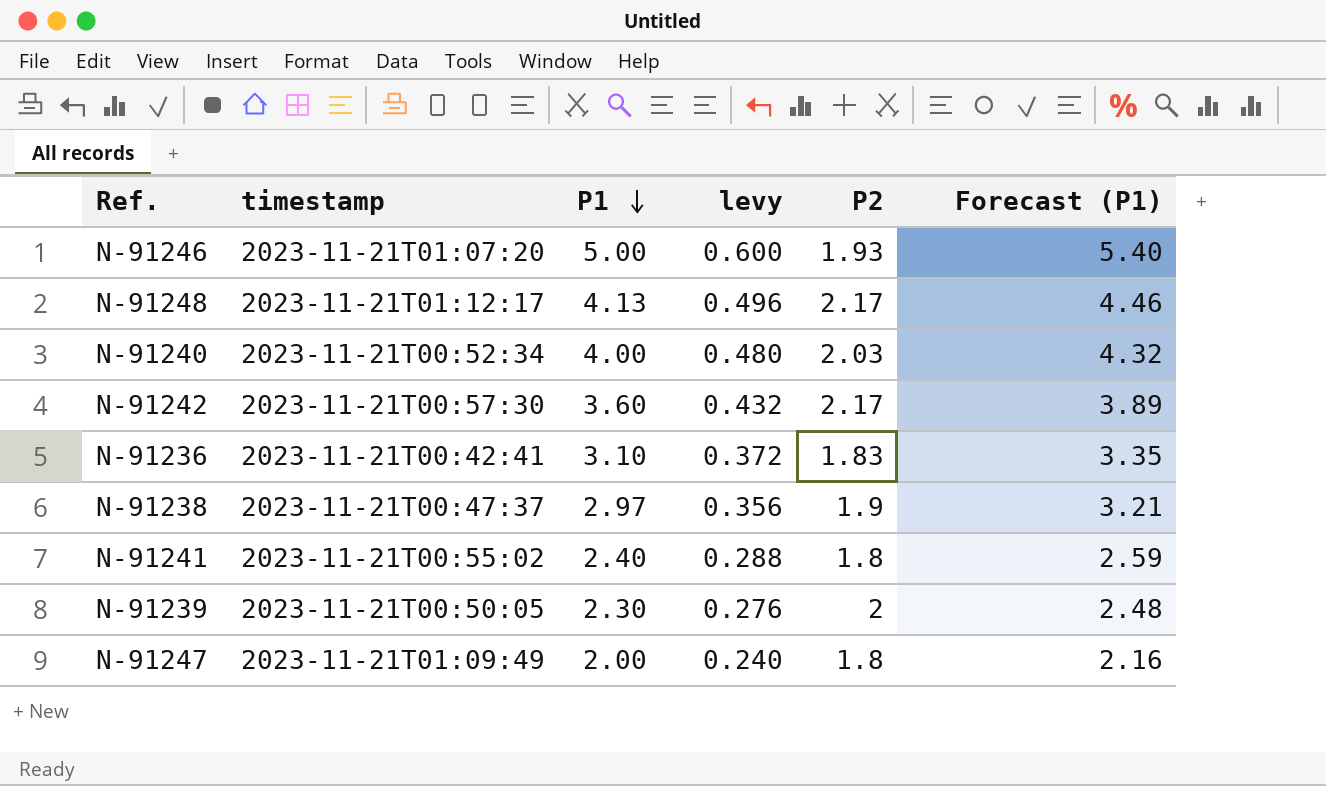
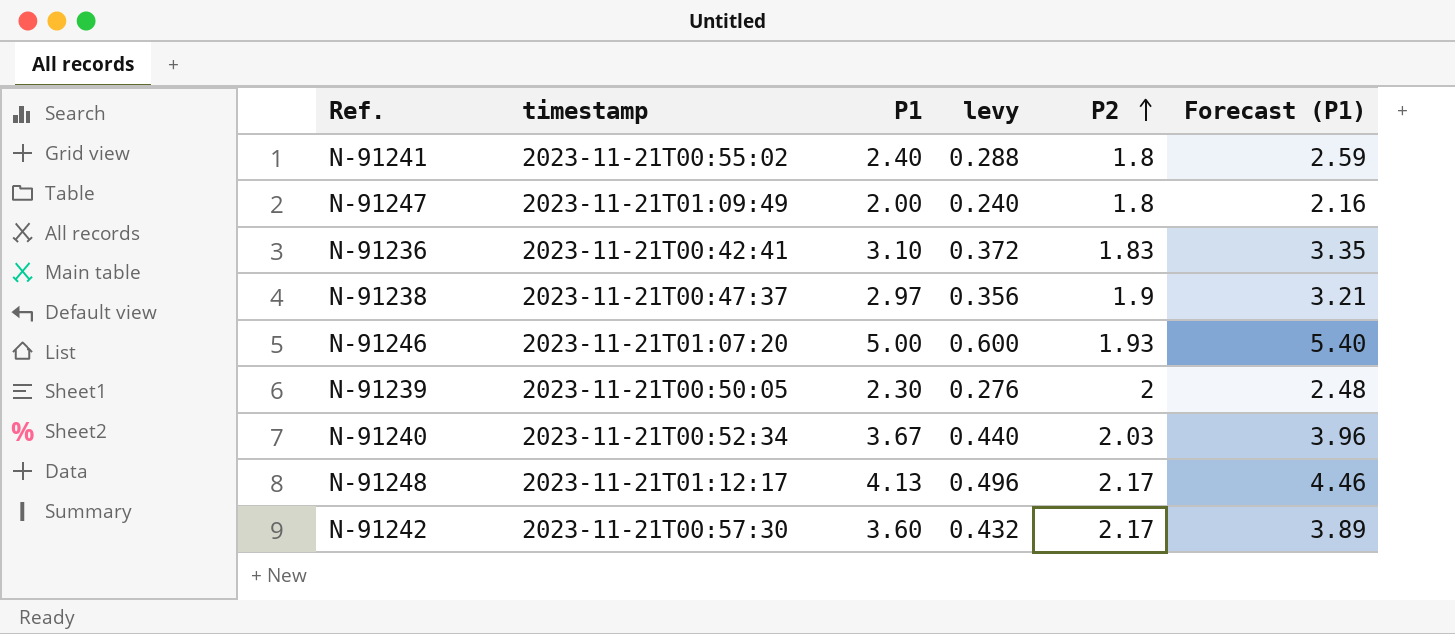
row order: P1 descending -> P2 ascending
N-91240 | P1: 4.00 -> 3.67
N-91240 | levy: 0.480 -> 0.440
N-91240 | Forecast (P1): 4.32 -> 3.96

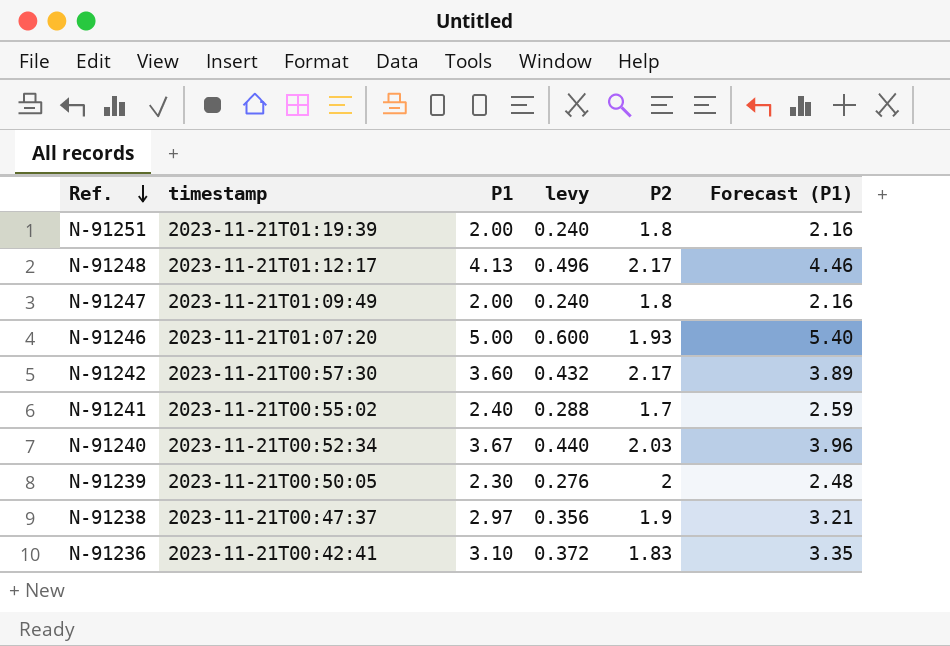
row order: P2 ascending -> Ref. descending
row N-91251: none -> 2023-11-21T01:19:39 | 2.00 | 0.240 | 1.8 | 2.16
N-91241 | P2: 1.8 -> 1.7

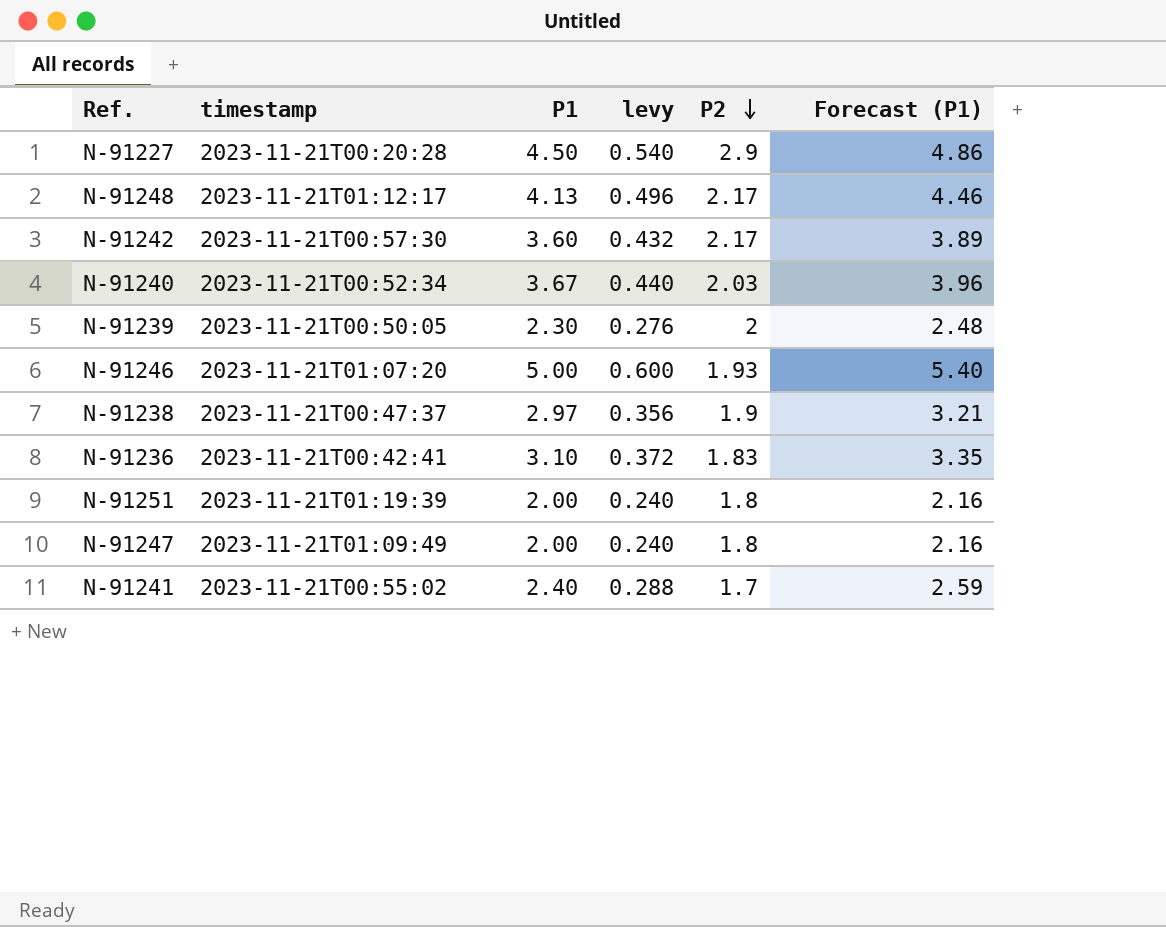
row order: Ref. descending -> P2 descending
row N-91227: none -> 2023-11-21T00:20:28 | 4.50 | 0.540 | 2.9 | 4.86

